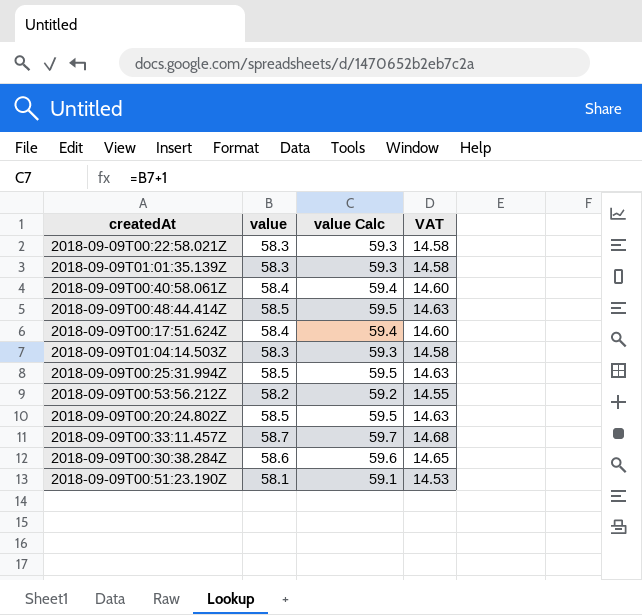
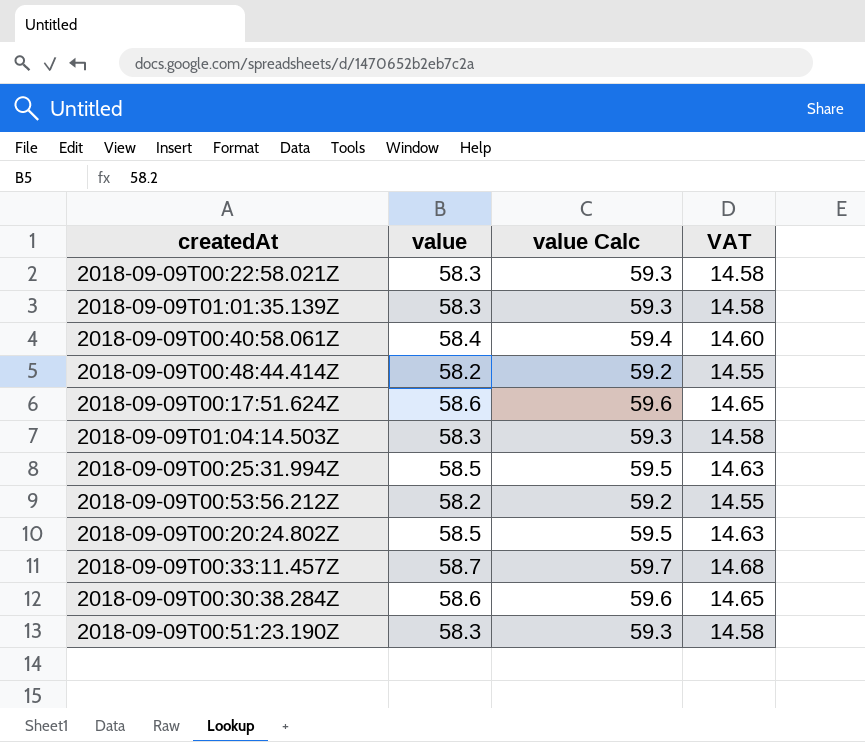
2018-09-09T00:48:44.414Z | value: 58.5 -> 58.2
2018-09-09T00:48:44.414Z | value Calc: 59.5 -> 59.2
2018-09-09T00:48:44.414Z | VAT: 14.63 -> 14.55
2018-09-09T00:17:51.624Z | value: 58.4 -> 58.6
2018-09-09T00:17:51.624Z | value Calc: 59.4 -> 59.6
2018-09-09T00:17:51.624Z | VAT: 14.60 -> 14.65
2018-09-09T00:51:23.190Z | value: 58.1 -> 58.3
2018-09-09T00:51:23.190Z | value Calc: 59.1 -> 59.3
2018-09-09T00:51:23.190Z | VAT: 14.53 -> 14.58

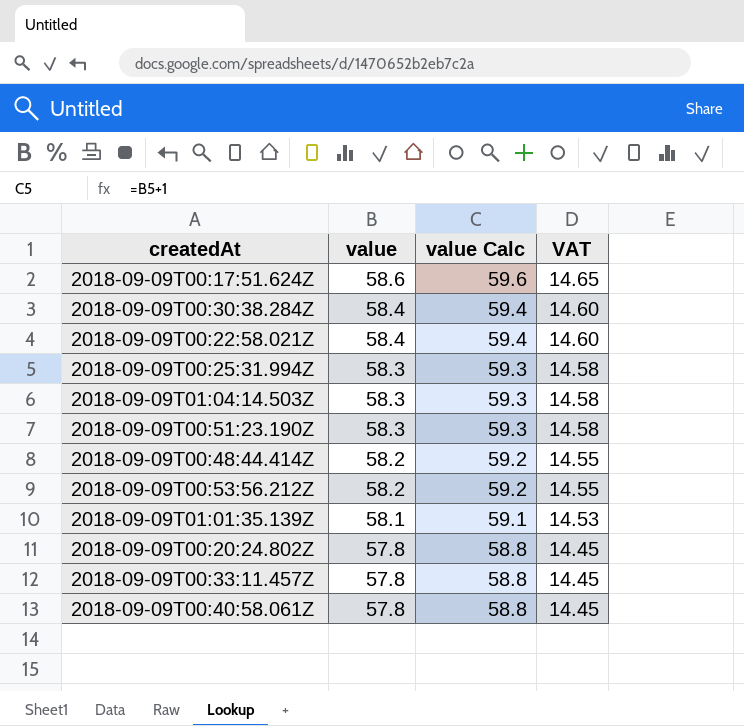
row order: none -> value descending
2018-09-09T00:30:38.284Z | value: 58.6 -> 58.4
2018-09-09T00:30:38.284Z | value Calc: 59.6 -> 59.4
2018-09-09T00:30:38.284Z | VAT: 14.65 -> 14.60
2018-09-09T00:22:58.021Z | value: 58.3 -> 58.4
2018-09-09T00:22:58.021Z | value Calc: 59.3 -> 59.4
2018-09-09T00:22:58.021Z | VAT: 14.58 -> 14.60
2018-09-09T00:25:31.994Z | value: 58.5 -> 58.3
2018-09-09T00:25:31.994Z | value Calc: 59.5 -> 59.3
2018-09-09T00:25:31.994Z | VAT: 14.63 -> 14.58
2018-09-09T01:01:35.139Z | value: 58.3 -> 58.1
2018-09-09T01:01:35.139Z | value Calc: 59.3 -> 59.1
2018-09-09T01:01:35.139Z | VAT: 14.58 -> 14.53
2018-09-09T00:20:24.802Z | value: 58.5 -> 57.8
2018-09-09T00:20:24.802Z | value Calc: 59.5 -> 58.8
2018-09-09T00:20:24.802Z | VAT: 14.63 -> 14.45
2018-09-09T00:33:11.457Z | value: 58.7 -> 57.8
2018-09-09T00:33:11.457Z | value Calc: 59.7 -> 58.8
2018-09-09T00:33:11.457Z | VAT: 14.68 -> 14.45
2018-09-09T00:40:58.061Z | value: 58.4 -> 57.8
2018-09-09T00:40:58.061Z | value Calc: 59.4 -> 58.8
2018-09-09T00:40:58.061Z | VAT: 14.60 -> 14.45

